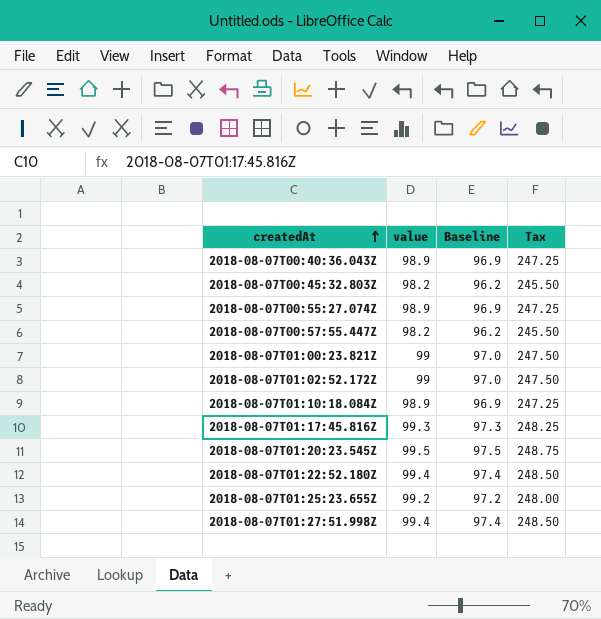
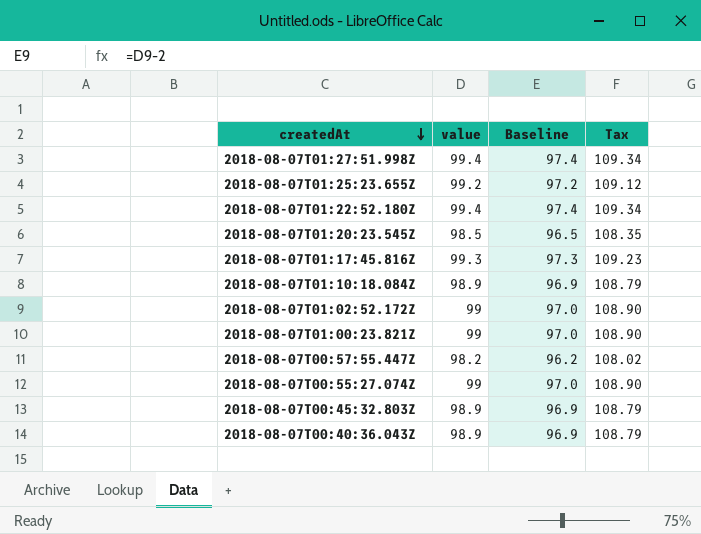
row order: createdAt ascending -> createdAt descending
column Tax | formula: [value] * 2.5 -> [value] * 1.1
2018-08-07T01:20:23.545Z | value: 99.5 -> 98.5
2018-08-07T01:20:23.545Z | Baseline: 97.5 -> 96.5
2018-08-07T00:55:27.074Z | value: 98.9 -> 99
2018-08-07T00:55:27.074Z | Baseline: 96.9 -> 97.0
2018-08-07T00:45:32.803Z | value: 98.2 -> 98.9
2018-08-07T00:45:32.803Z | Baseline: 96.2 -> 96.9

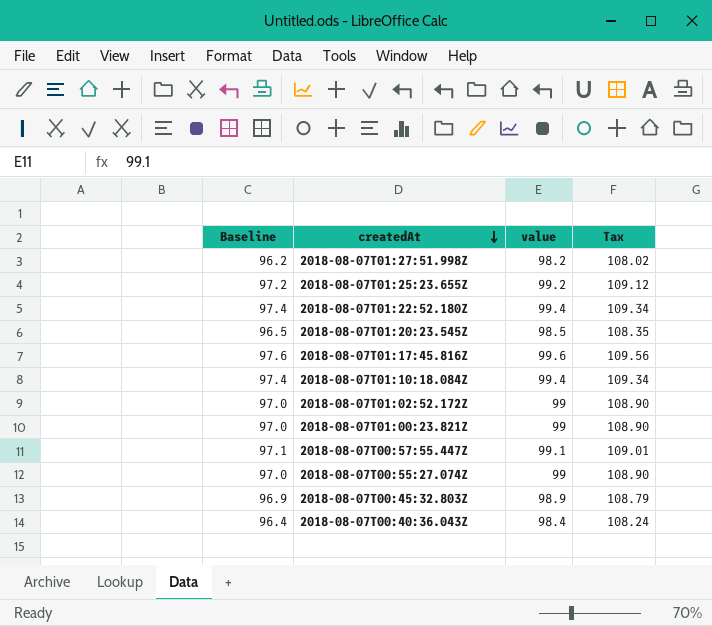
column Baseline | position: 3 -> 1
2018-08-07T01:27:51.998Z | Baseline: 97.4 -> 96.2
2018-08-07T01:27:51.998Z | value: 99.4 -> 98.2
2018-08-07T01:27:51.998Z | Tax: 109.34 -> 108.02
2018-08-07T01:17:45.816Z | Baseline: 97.3 -> 97.6
2018-08-07T01:17:45.816Z | value: 99.3 -> 99.6
2018-08-07T01:17:45.816Z | Tax: 109.23 -> 109.56
2018-08-07T01:10:18.084Z | Baseline: 96.9 -> 97.4
2018-08-07T01:10:18.084Z | value: 98.9 -> 99.4
2018-08-07T01:10:18.084Z | Tax: 108.79 -> 109.34
2018-08-07T00:57:55.447Z | Baseline: 96.2 -> 97.1
2018-08-07T00:57:55.447Z | value: 98.2 -> 99.1
2018-08-07T00:57:55.447Z | Tax: 108.02 -> 109.01
2018-08-07T00:40:36.043Z | Baseline: 96.9 -> 96.4
2018-08-07T00:40:36.043Z | value: 98.9 -> 98.4
2018-08-07T00:40:36.043Z | Tax: 108.79 -> 108.24

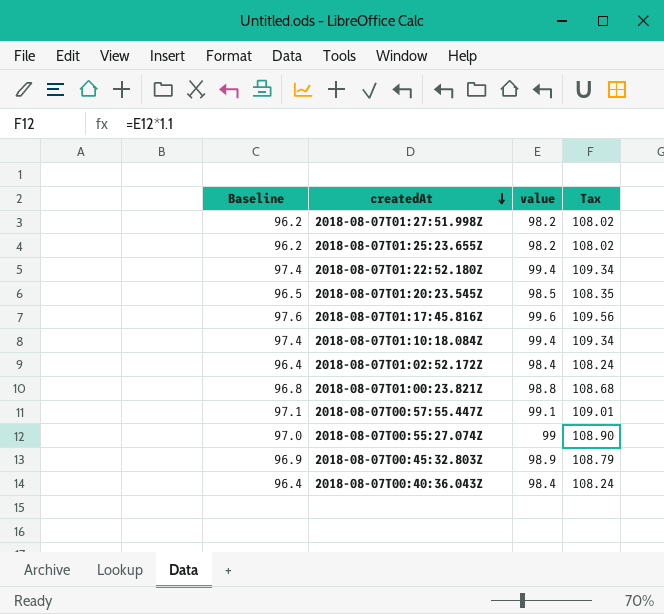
2018-08-07T01:25:23.655Z | Baseline: 97.2 -> 96.2
2018-08-07T01:25:23.655Z | value: 99.2 -> 98.2
2018-08-07T01:25:23.655Z | Tax: 109.12 -> 108.02
2018-08-07T01:02:52.172Z | Baseline: 97.0 -> 96.4
2018-08-07T01:02:52.172Z | value: 99 -> 98.4
2018-08-07T01:02:52.172Z | Tax: 108.90 -> 108.24
2018-08-07T01:00:23.821Z | Baseline: 97.0 -> 96.8
2018-08-07T01:00:23.821Z | value: 99 -> 98.8
2018-08-07T01:00:23.821Z | Tax: 108.90 -> 108.68

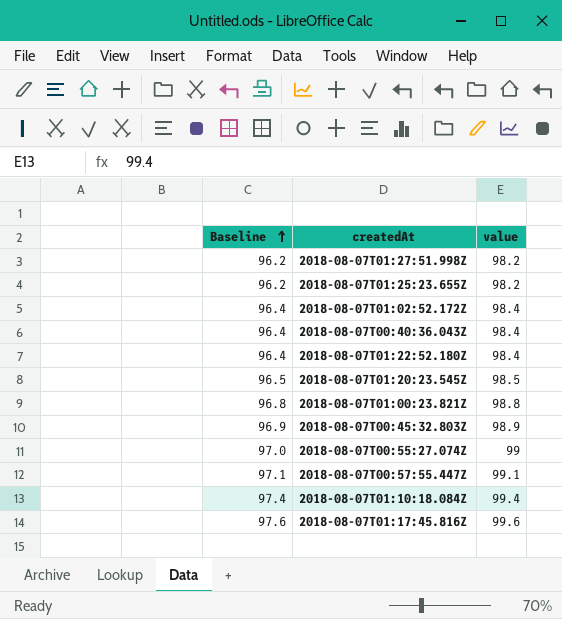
row order: createdAt descending -> Baseline ascending
column Tax | formula: [value] * 1.1 -> none
2018-08-07T01:22:52.180Z | Baseline: 97.4 -> 96.4
2018-08-07T01:22:52.180Z | value: 99.4 -> 98.4

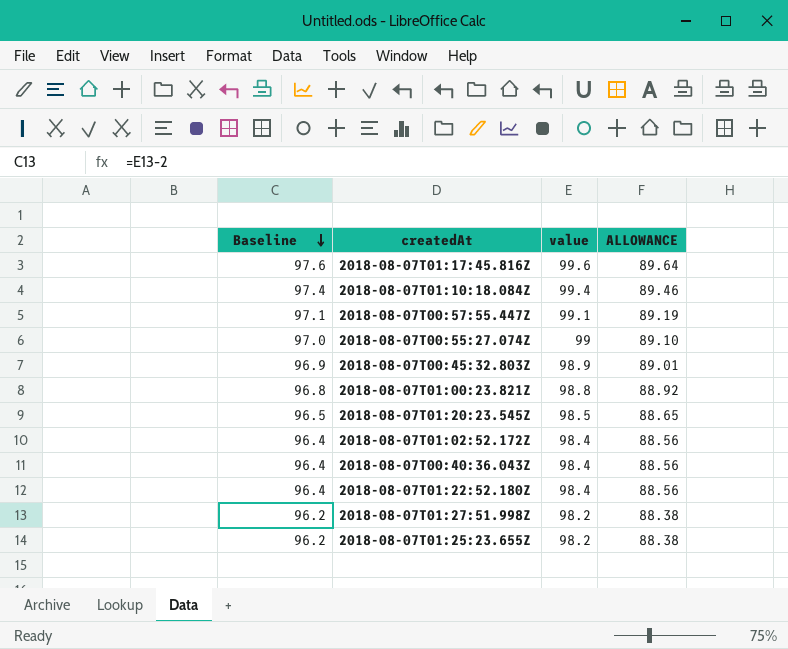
row order: Baseline ascending -> Baseline descending
column ALLOWANCE | formula: none -> [value] * 0.9

